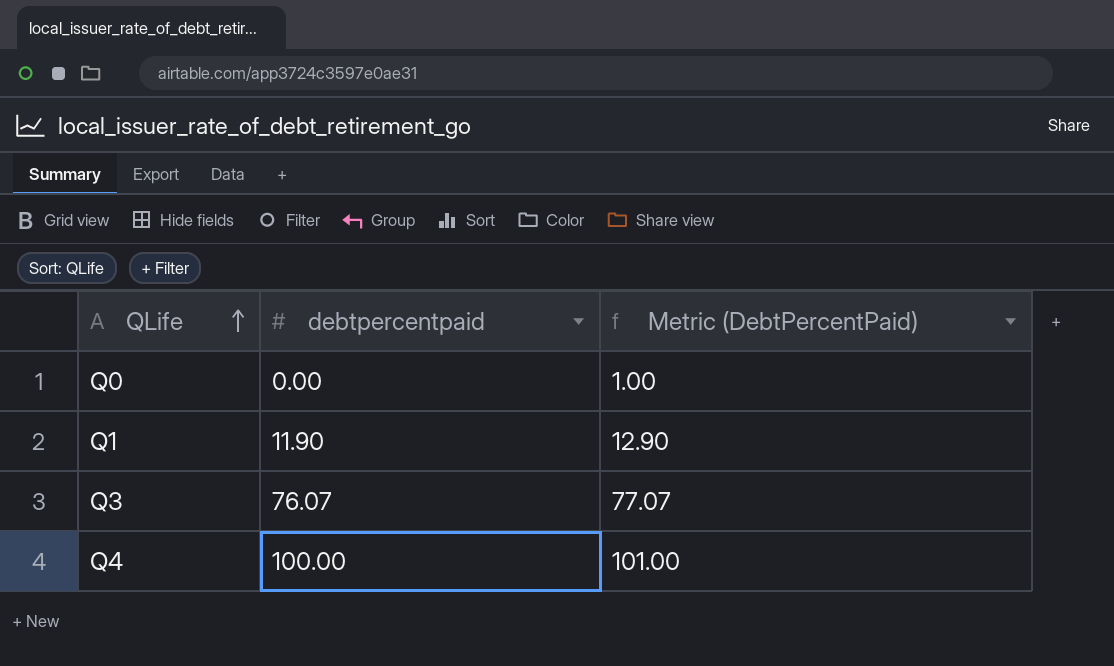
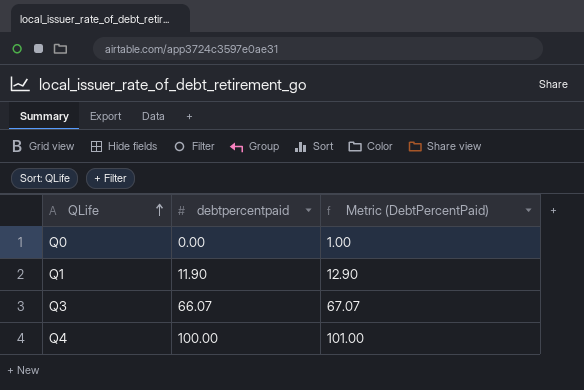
Q3 | debtpercentpaid: 76.07 -> 66.07
Q3 | Metric (DebtPercentPaid): 77.07 -> 67.07

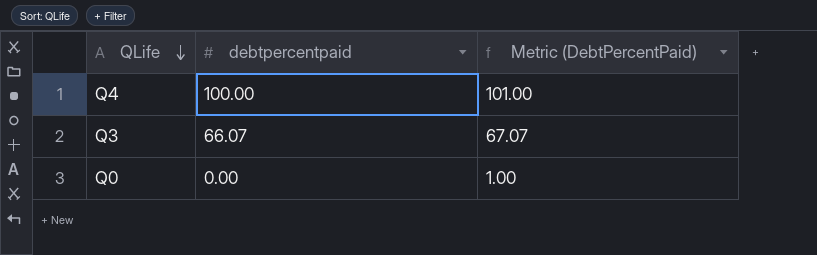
row order: QLife ascending -> QLife descending
row Q1: 11.90 | 12.90 -> none

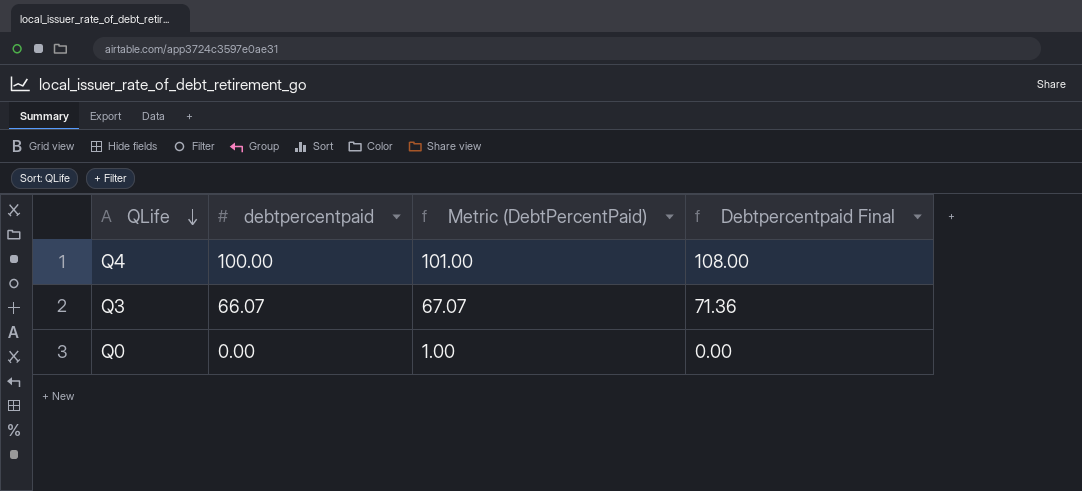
column Debtpercentpaid Final | formula: none -> [debtpercentpaid] * 1.08

